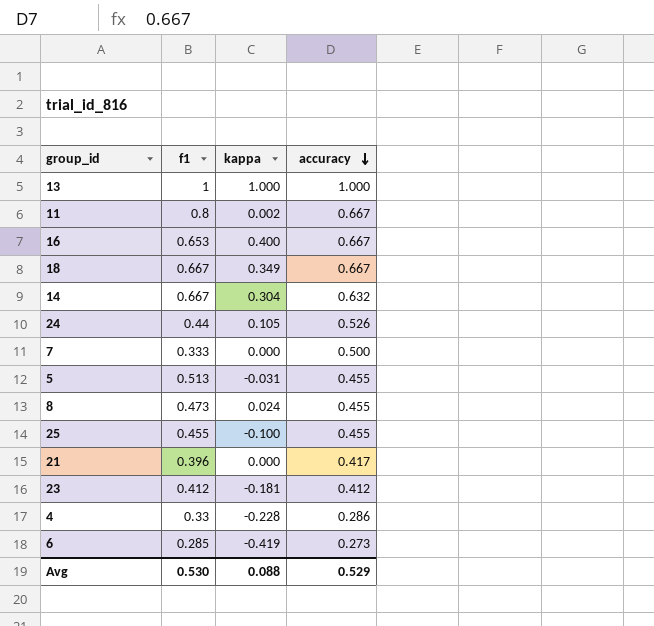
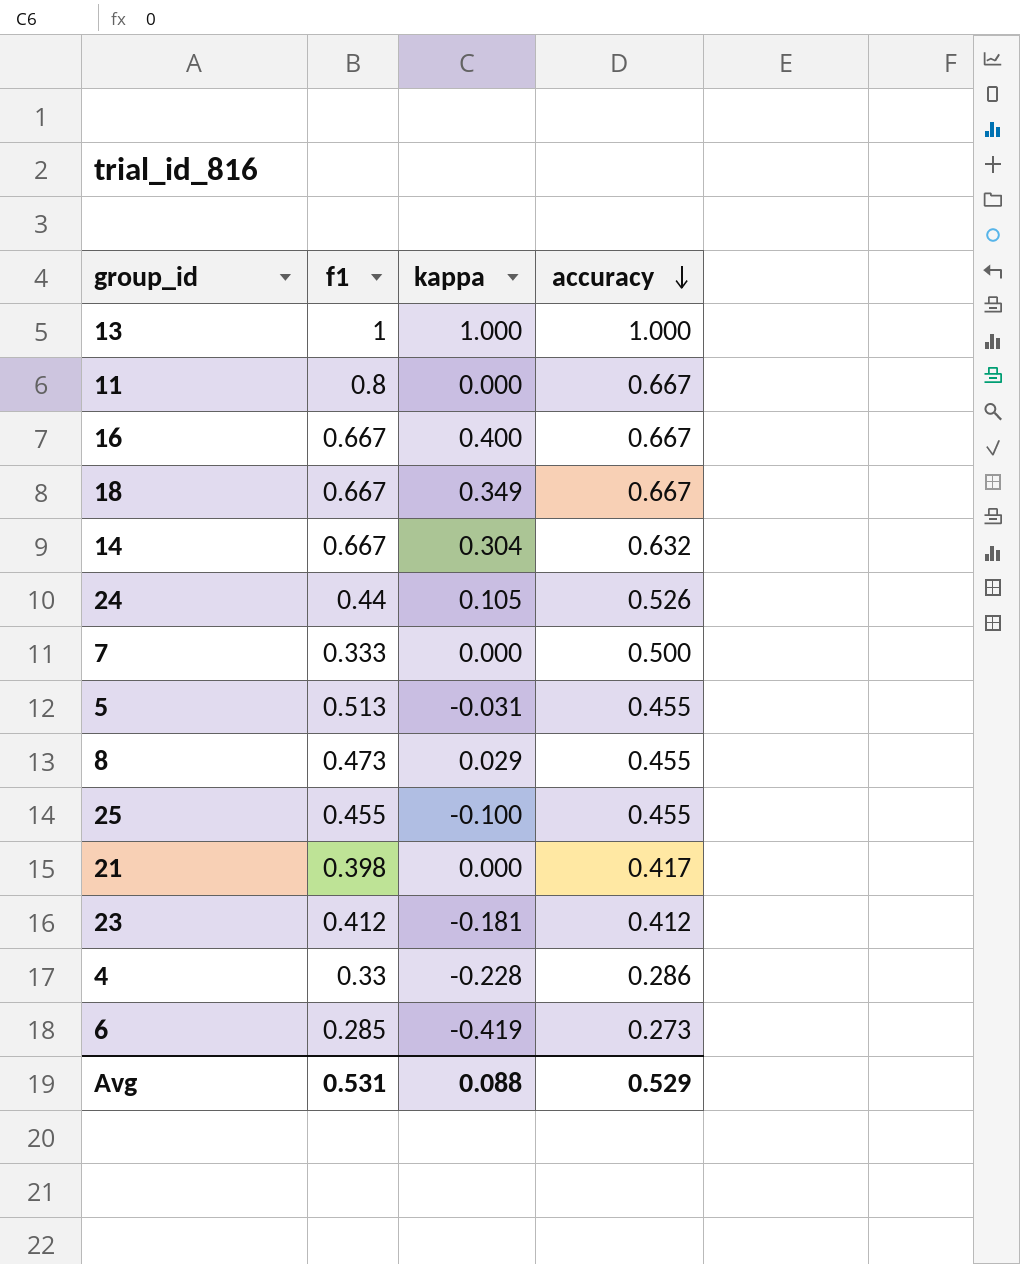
11 | kappa: 0.002 -> 0.000
16 | f1: 0.653 -> 0.667
8 | kappa: 0.024 -> 0.029
21 | f1: 0.396 -> 0.398
Avg | f1: 0.530 -> 0.531

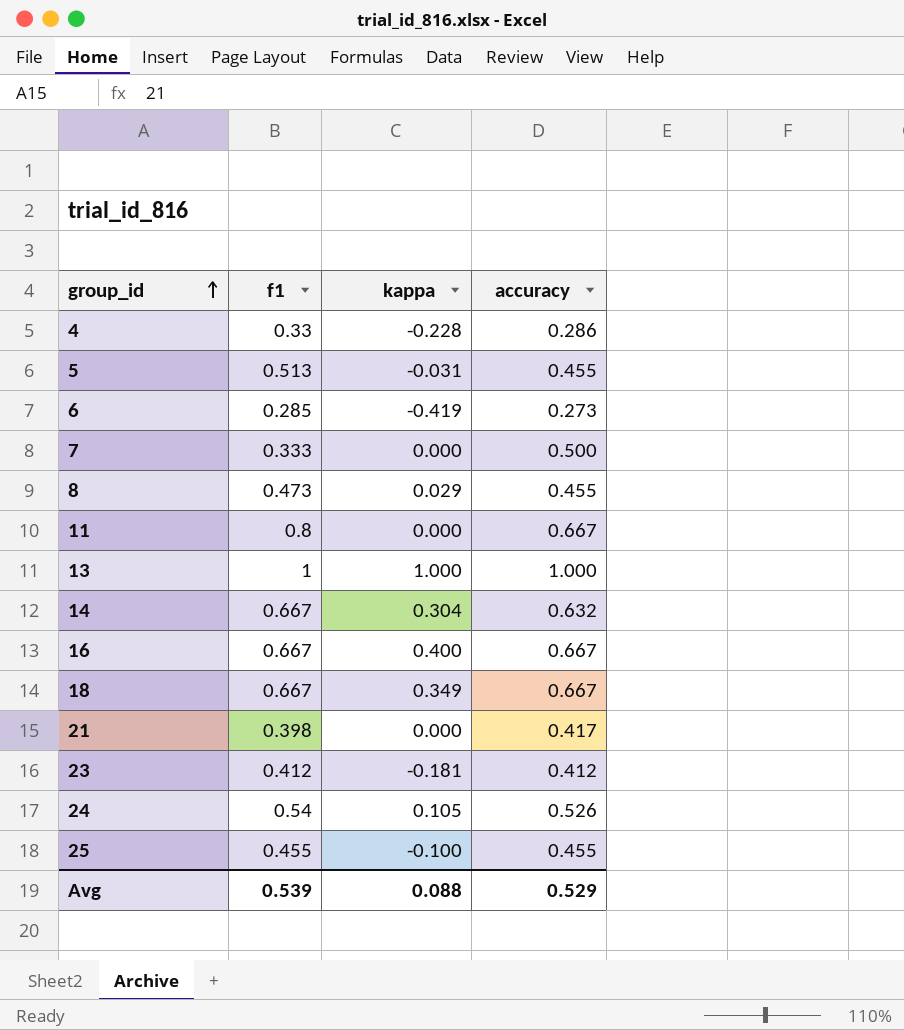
row order: accuracy descending -> group_id ascending
24 | f1: 0.44 -> 0.54
Avg | f1: 0.531 -> 0.539

